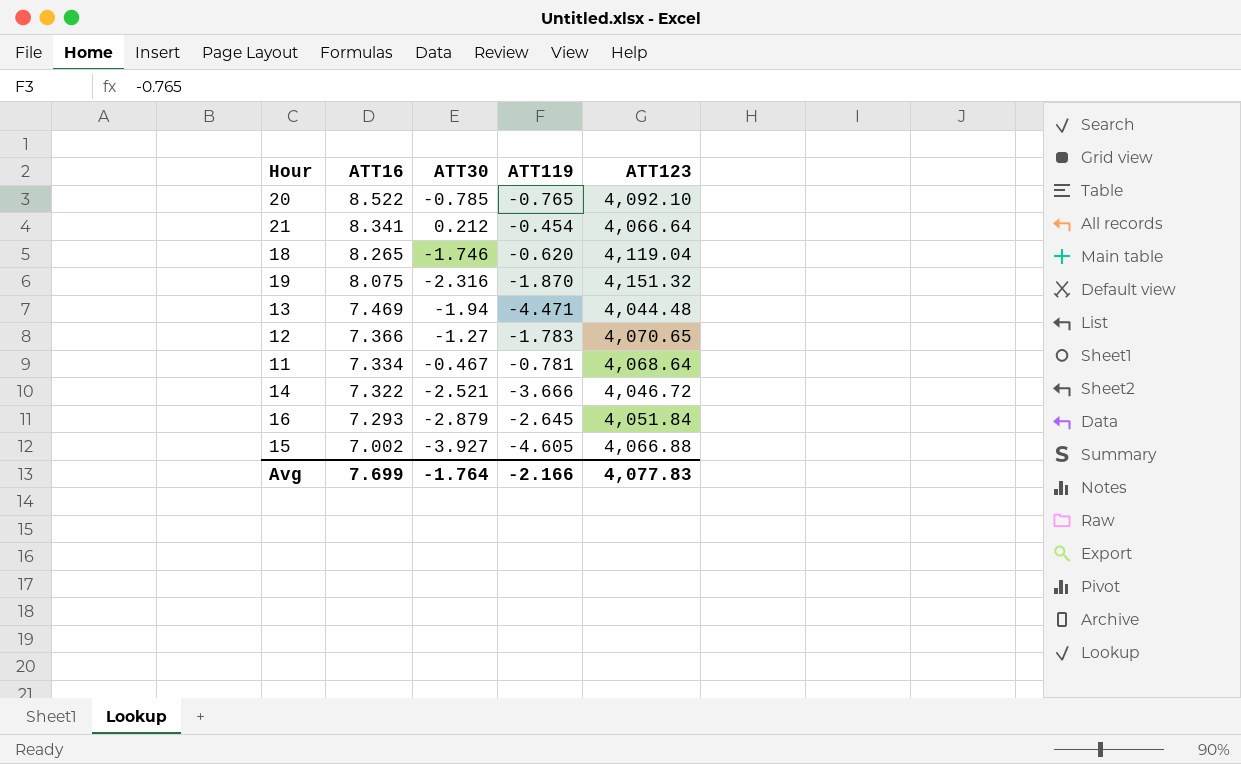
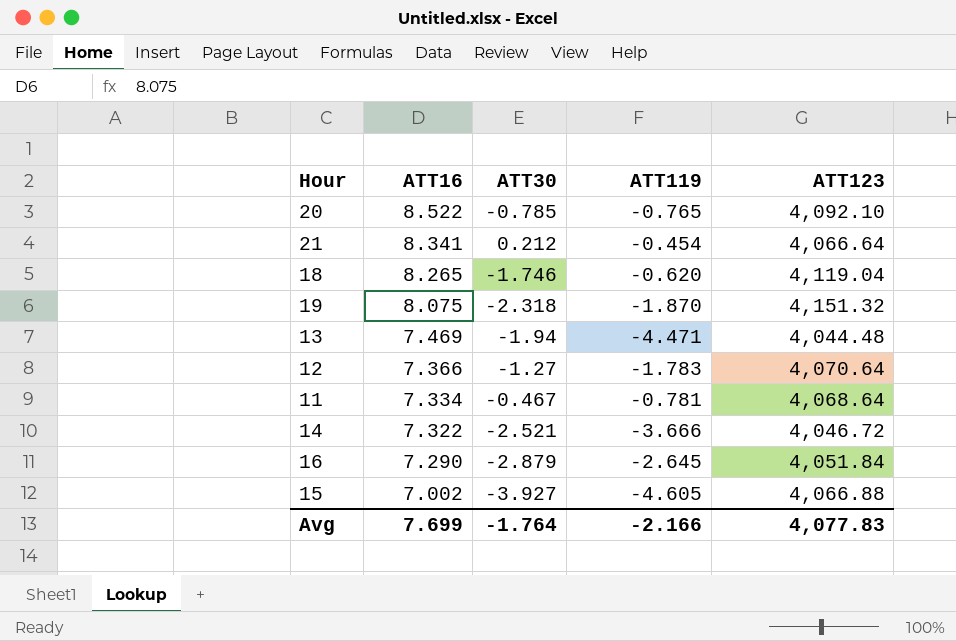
19 | ATT30: -2.316 -> -2.318
12 | ATT123: 4,070.65 -> 4,070.64
16 | ATT16: 7.293 -> 7.290

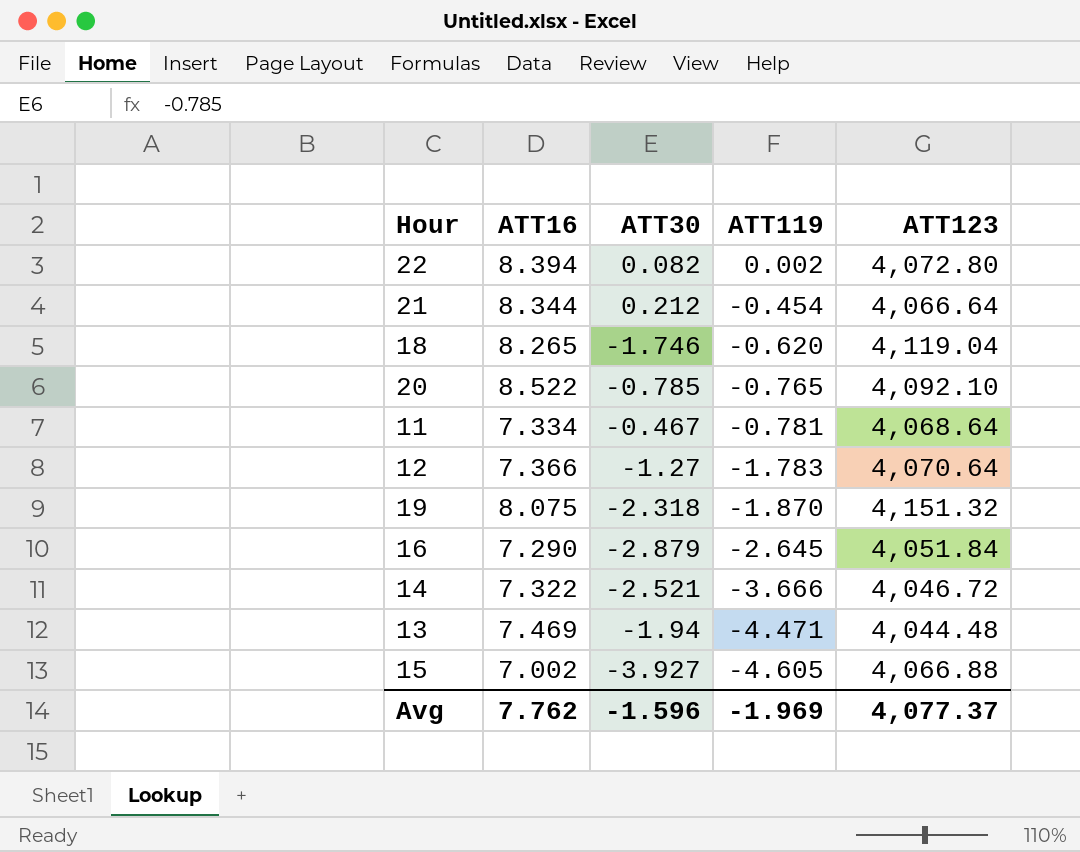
row order: ATT16 descending -> ATT119 descending
row 22: none -> 8.394 | 0.082 | 0.002 | 4,072.80
21 | ATT16: 8.341 -> 8.344
Avg | ATT16: 7.699 -> 7.762
Avg | ATT30: -1.764 -> -1.596
Avg | ATT119: -2.166 -> -1.969
Avg | ATT123: 4,077.83 -> 4,077.37

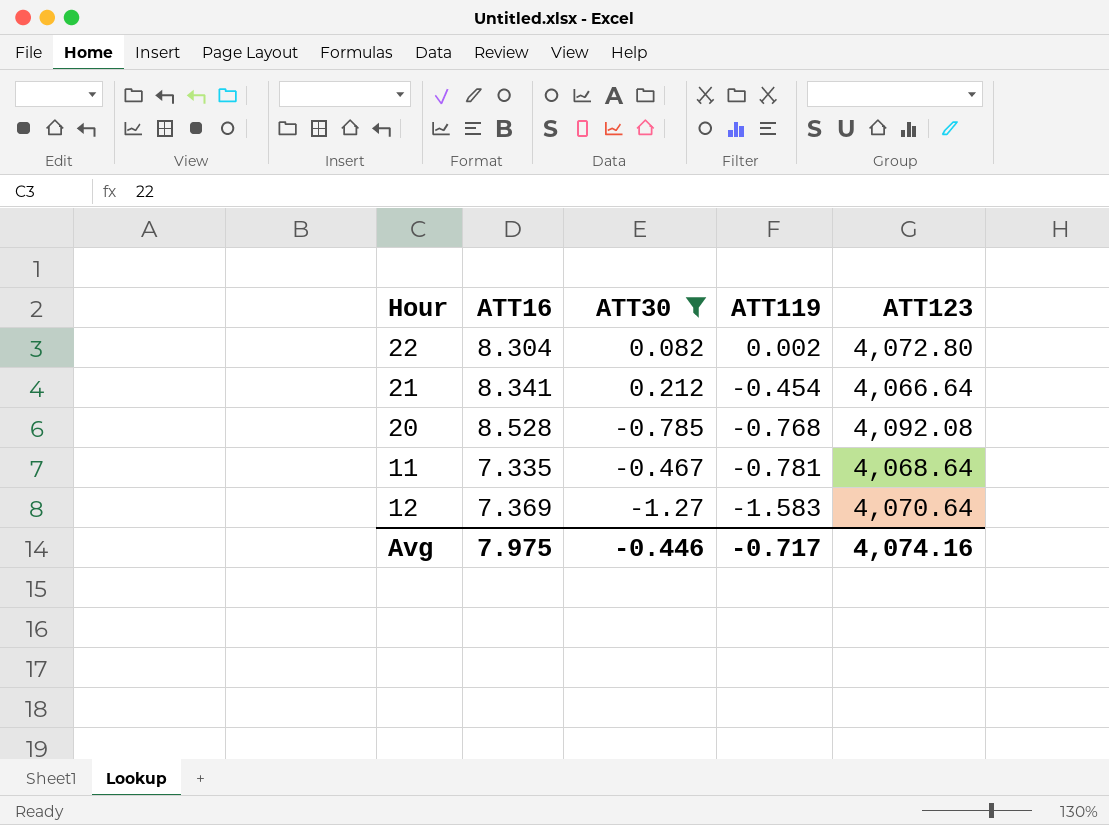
filter: none -> ATT30 >= -1.27
22 | ATT16: 8.394 -> 8.304
21 | ATT16: 8.344 -> 8.341
20 | ATT16: 8.522 -> 8.528
20 | ATT119: -0.765 -> -0.768
20 | ATT123: 4,092.10 -> 4,092.08
11 | ATT16: 7.334 -> 7.335
12 | ATT16: 7.366 -> 7.369
12 | ATT119: -1.783 -> -1.583
Avg | ATT16: 7.762 -> 7.975
Avg | ATT30: -1.596 -> -0.446
Avg | ATT119: -1.969 -> -0.717
Avg | ATT123: 4,077.37 -> 4,074.16

